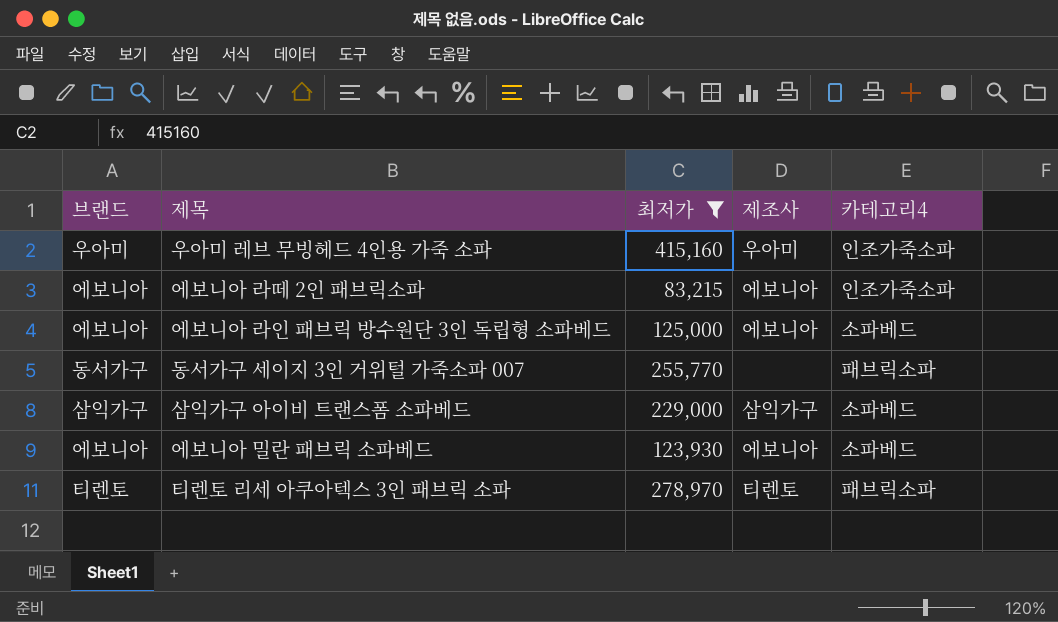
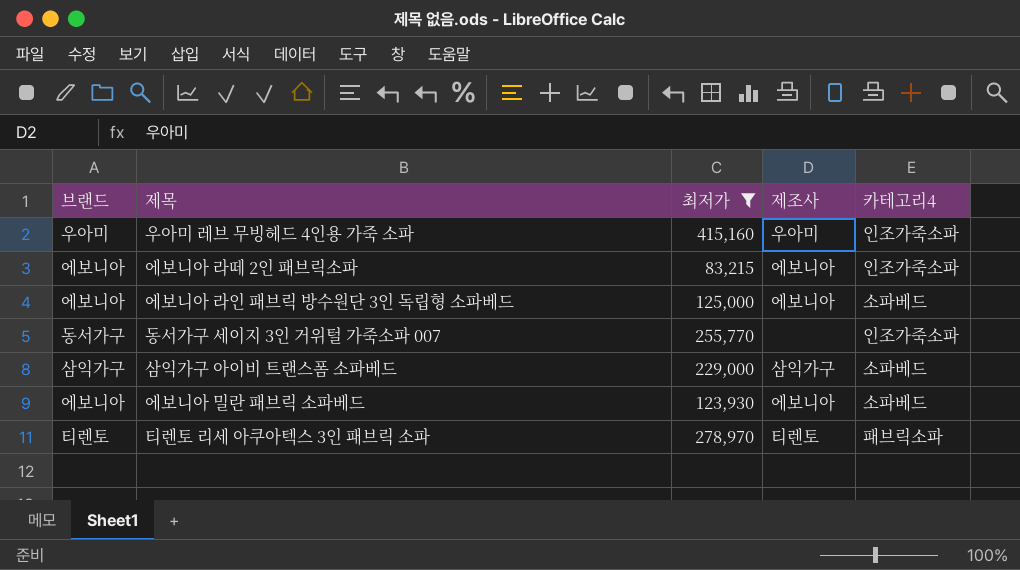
동서가구 세이지 3인 거위털 가죽소파 007 | 카테고리4: 패브릭소파 -> 인조가죽소파

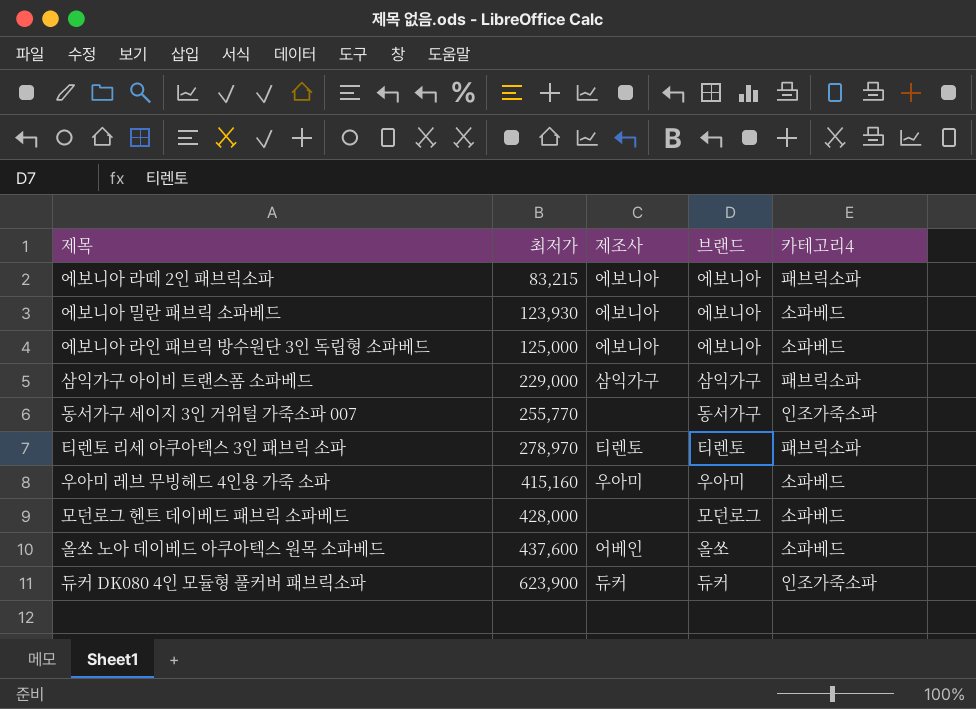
filter: 최저가 <= 415,160 -> none
row order: none -> 최저가 ascending
column 브랜드 | position: 1 -> 4
에보니아 라떼 2인 패브릭소파 | 카테고리4: 인조가죽소파 -> 패브릭소파
삼익가구 아이비 트랜스폼 소파베드 | 카테고리4: 소파베드 -> 패브릭소파
우아미 레브 무빙헤드 4인용 가죽 소파 | 카테고리4: 인조가죽소파 -> 소파베드

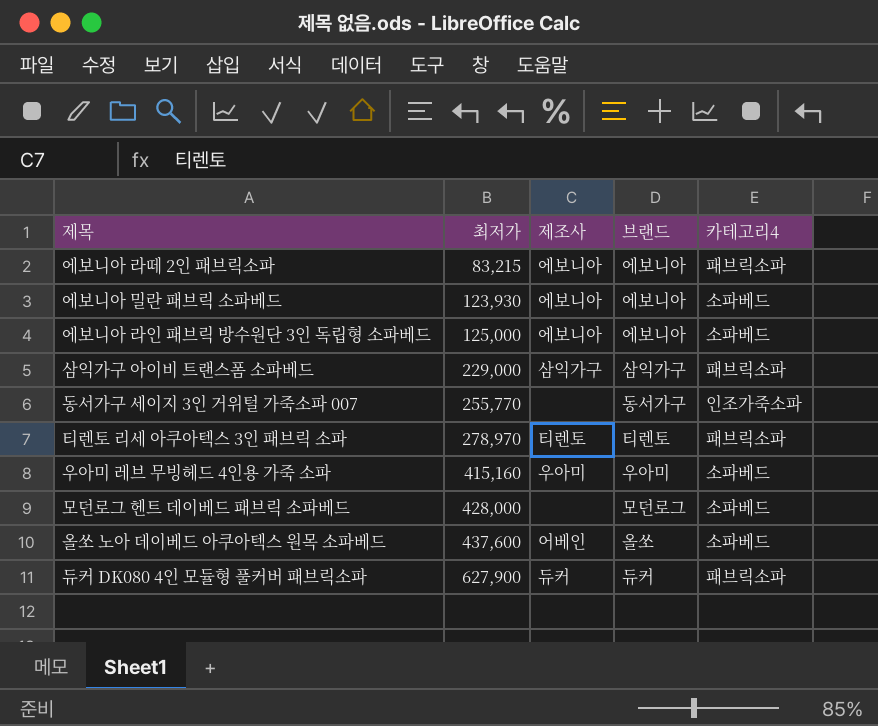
듀커 DK080 4인 모듈형 풀커버 패브릭소파 | 최저가: 623,900 -> 627,900
듀커 DK080 4인 모듈형 풀커버 패브릭소파 | 카테고리4: 인조가죽소파 -> 패브릭소파

